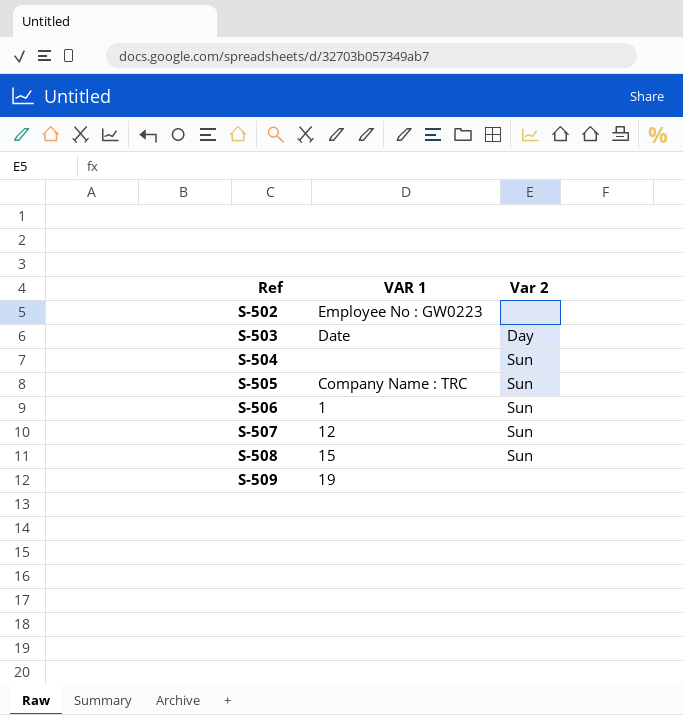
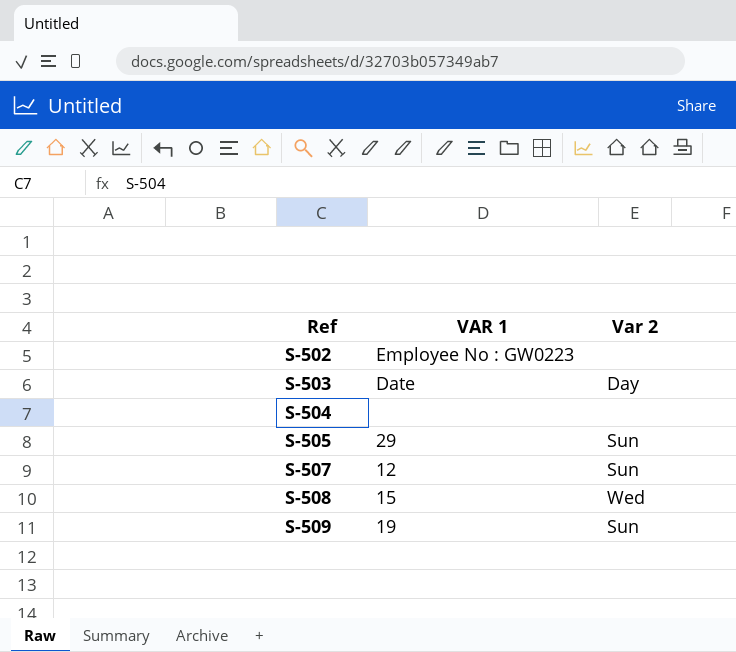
row S-506: 1 | Sun -> none
S-504 | Var 2: Sun -> none
S-505 | VAR 1: Company Name : TRC -> 29
S-508 | Var 2: Sun -> Wed
S-509 | Var 2: none -> Sun

